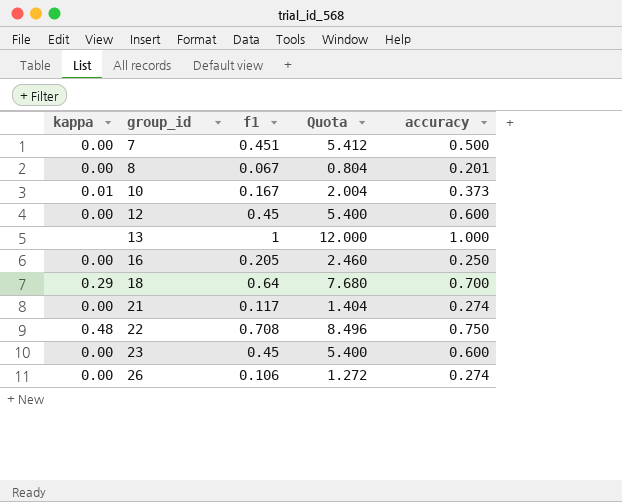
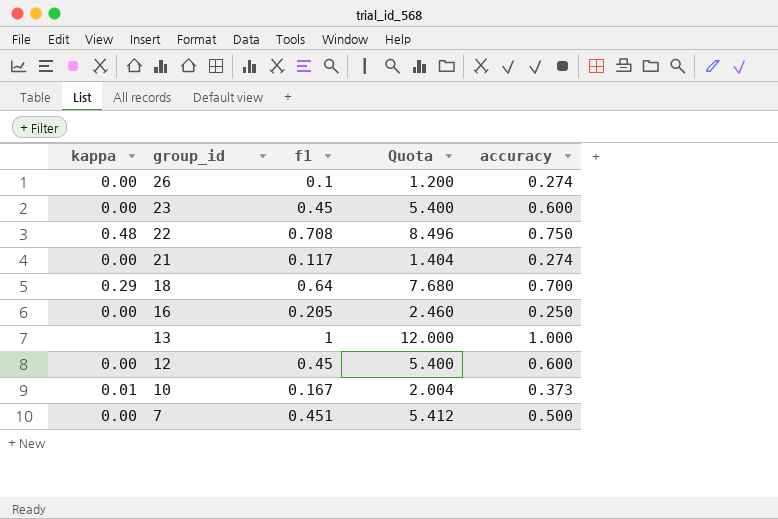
row order: group_id ascending -> group_id descending
row 8: 0.00 | 0.067 | 0.804 | 0.201 -> none
26 | f1: 0.106 -> 0.1
26 | Quota: 1.272 -> 1.200

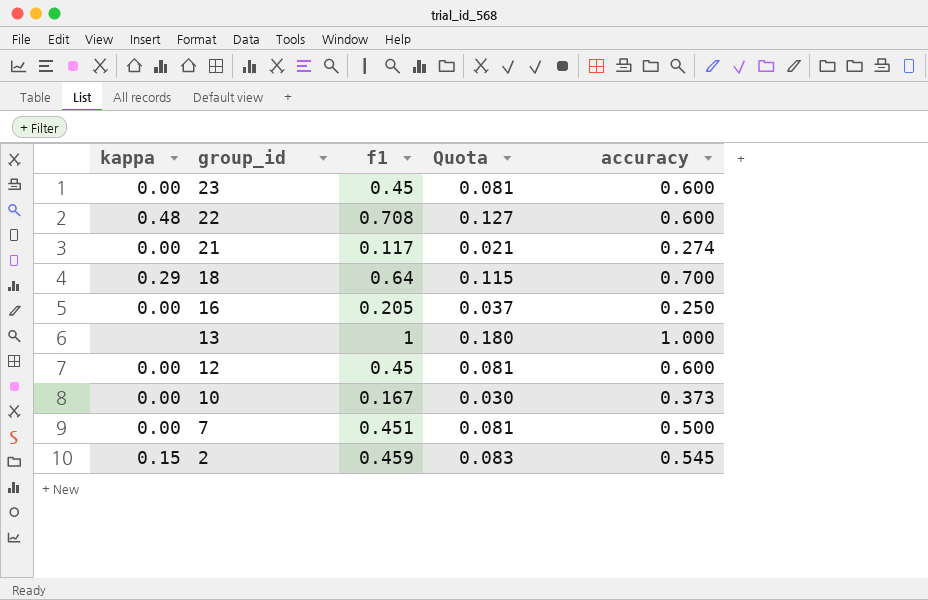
column Quota | formula: [f1] * 12 -> [f1] * 0.18
row 26: 0.00 | 0.1 | 1.200 | 0.274 -> none
22 | accuracy: 0.750 -> 0.600
10 | kappa: 0.01 -> 0.00
row 2: none -> 0.15 | 0.459 | 0.083 | 0.545

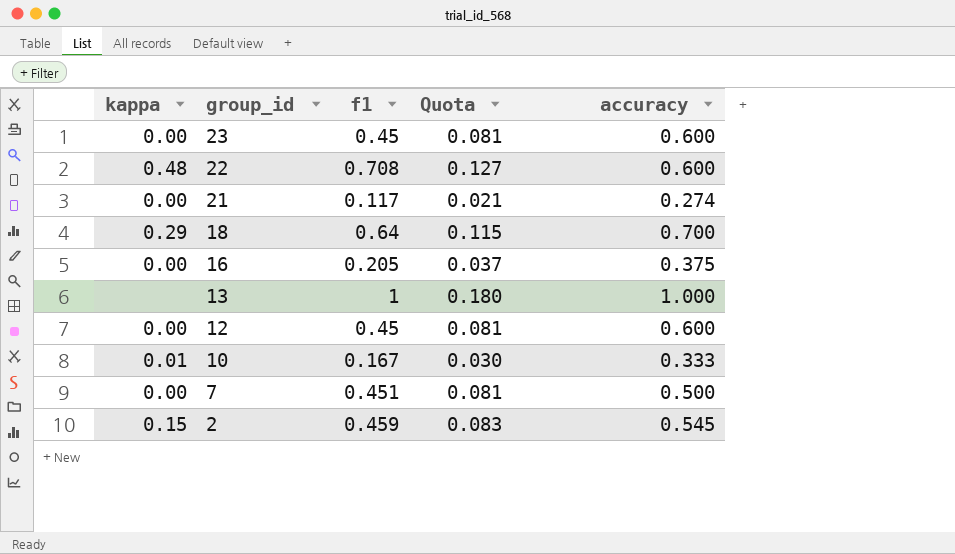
16 | accuracy: 0.250 -> 0.375
10 | kappa: 0.00 -> 0.01
10 | accuracy: 0.373 -> 0.333

